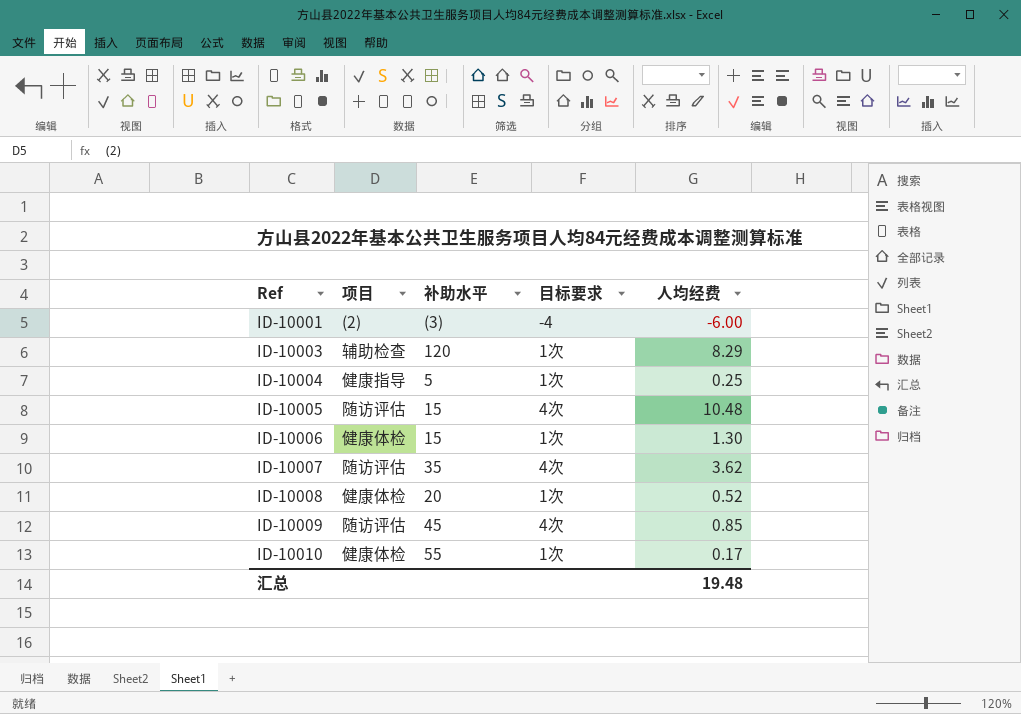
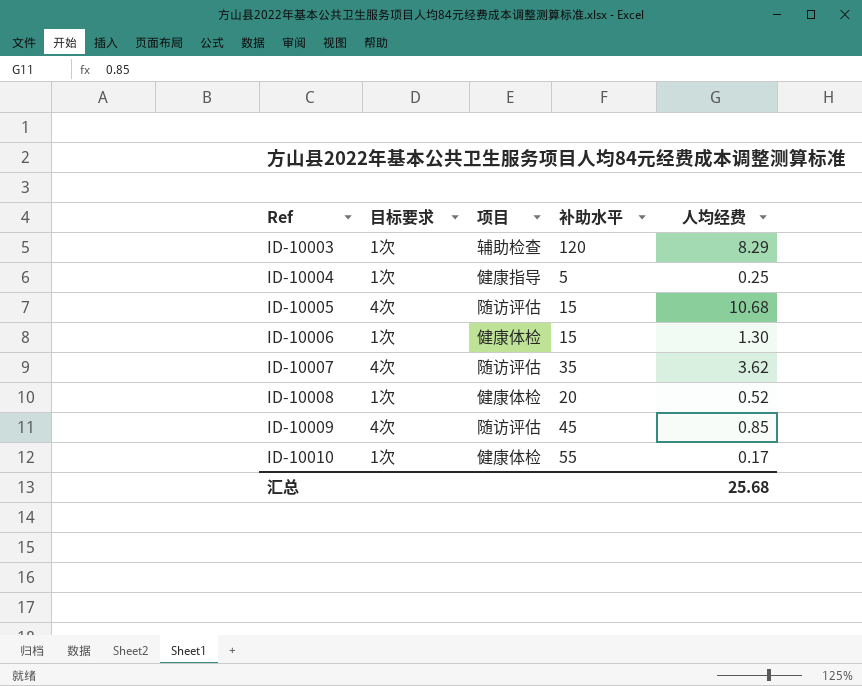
column 目标要求 | position: 4 -> 2
row ID-10001: (2) | (3) | -4 | -6.00 -> none
ID-10005 | 人均经费: 10.48 -> 10.68
汇总 | 人均经费: 19.48 -> 25.68

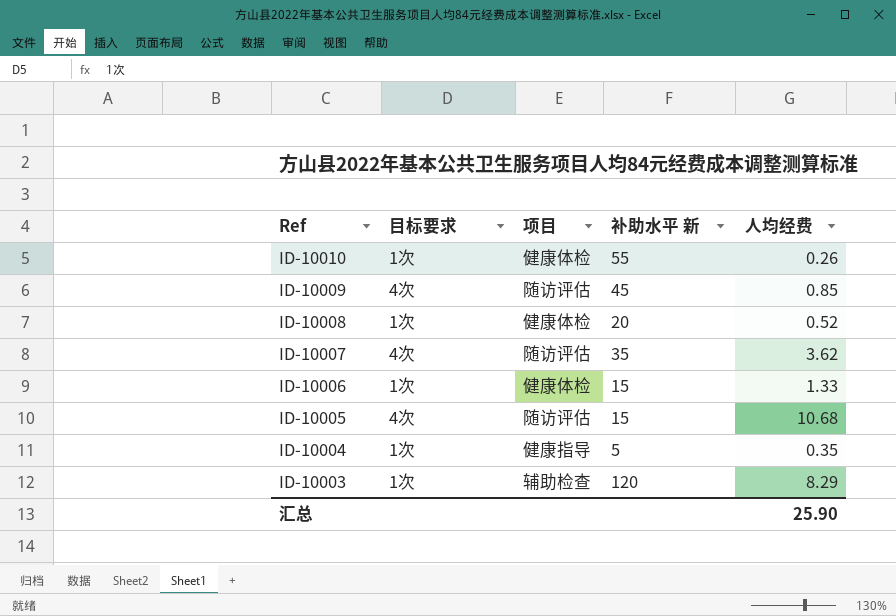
row order: Ref ascending -> Ref descending
column name: 补助水平 -> 补助水平 新
ID-10010 | 人均经费: 0.17 -> 0.26
ID-10006 | 人均经费: 1.30 -> 1.33
ID-10004 | 人均经费: 0.25 -> 0.35
汇总 | 人均经费: 25.68 -> 25.90

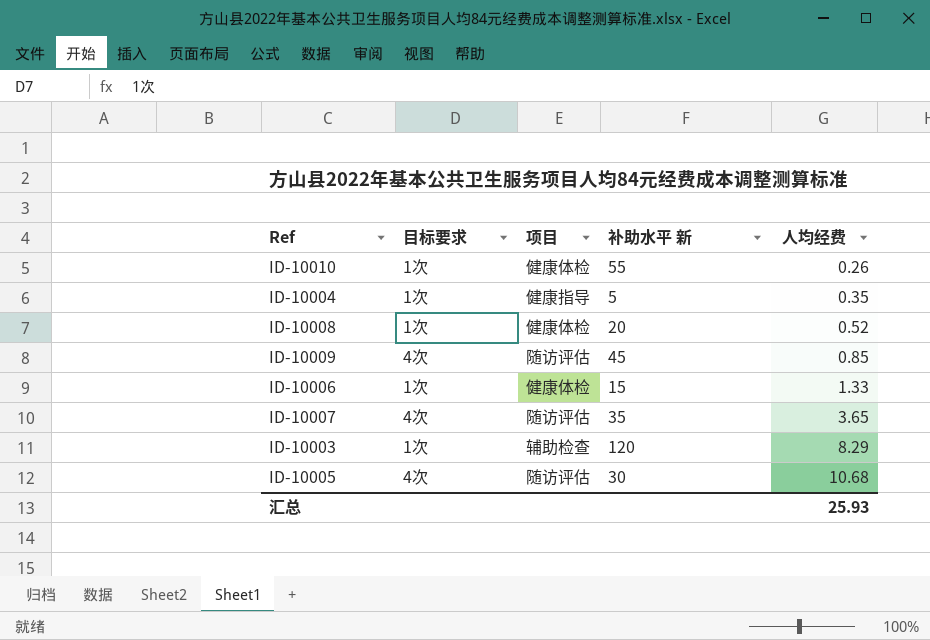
row order: Ref descending -> 人均经费 ascending
ID-10007 | 人均经费: 3.62 -> 3.65
ID-10005 | 补助水平 新: 15 -> 30
汇总 | 人均经费: 25.90 -> 25.93

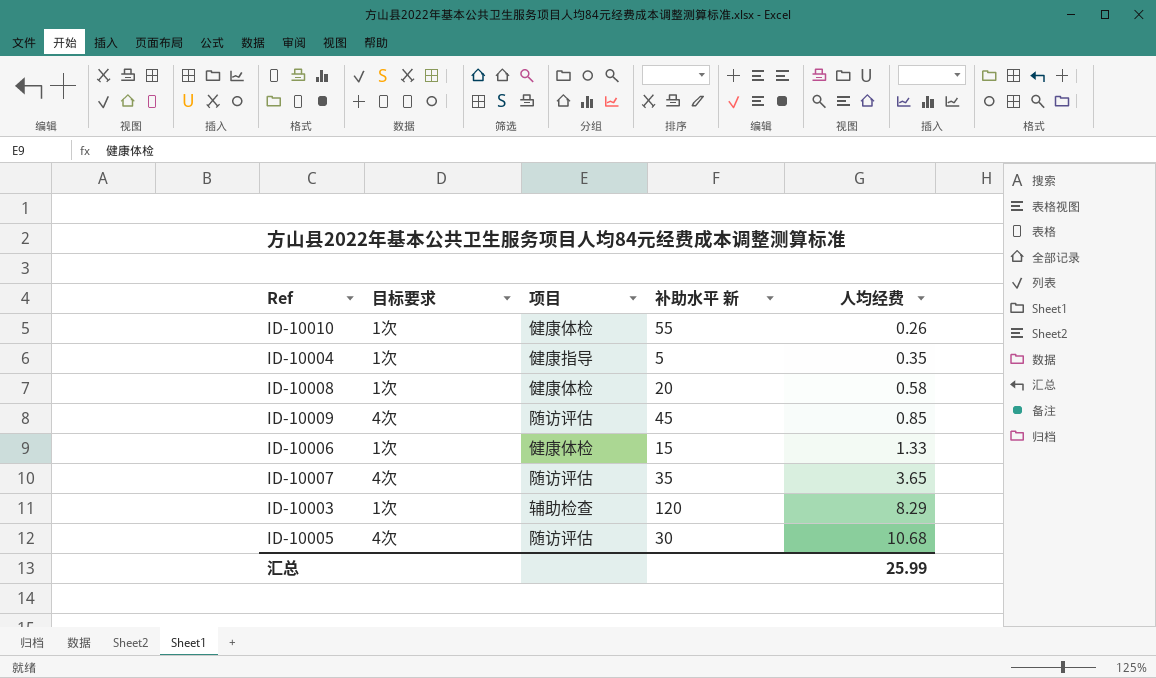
ID-10008 | 人均经费: 0.52 -> 0.58
汇总 | 人均经费: 25.93 -> 25.99

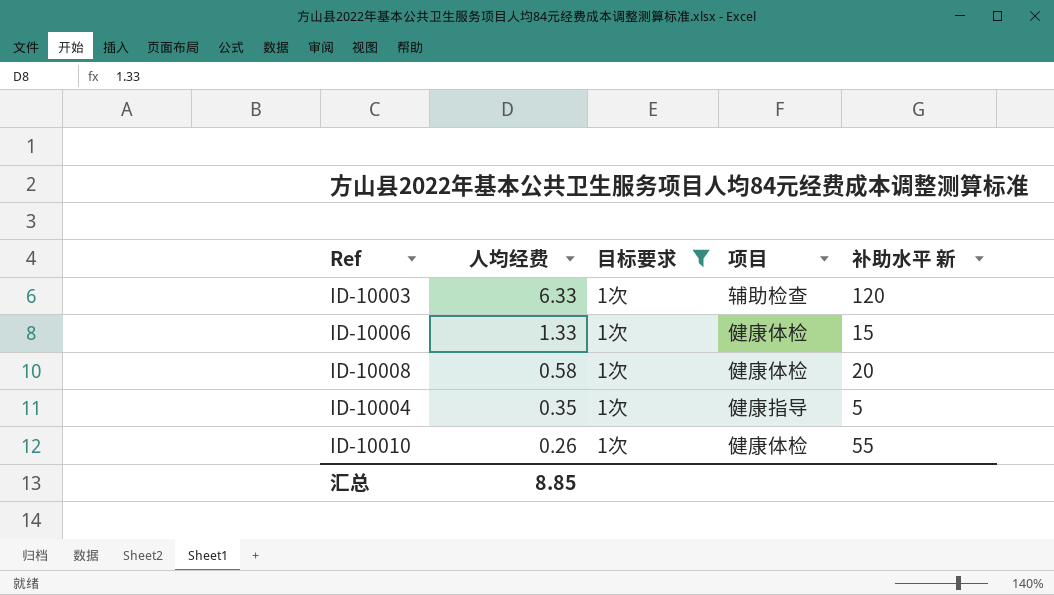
filter: none -> 目标要求 = 1次
row order: 人均经费 ascending -> 人均经费 descending
column 人均经费 | position: 5 -> 2
ID-10003 | 人均经费: 8.29 -> 6.33
汇总 | 人均经费: 25.99 -> 8.85

